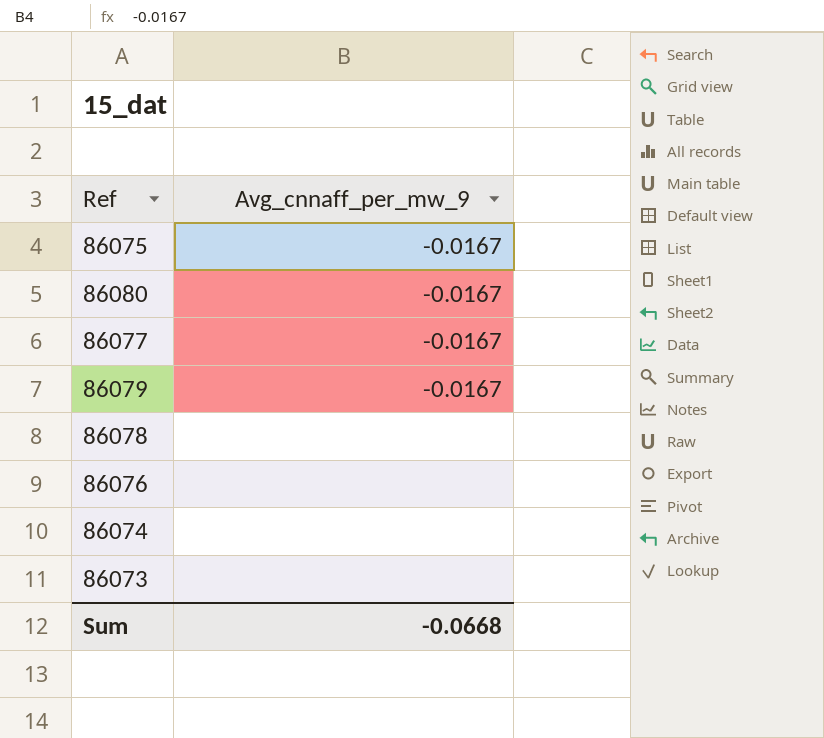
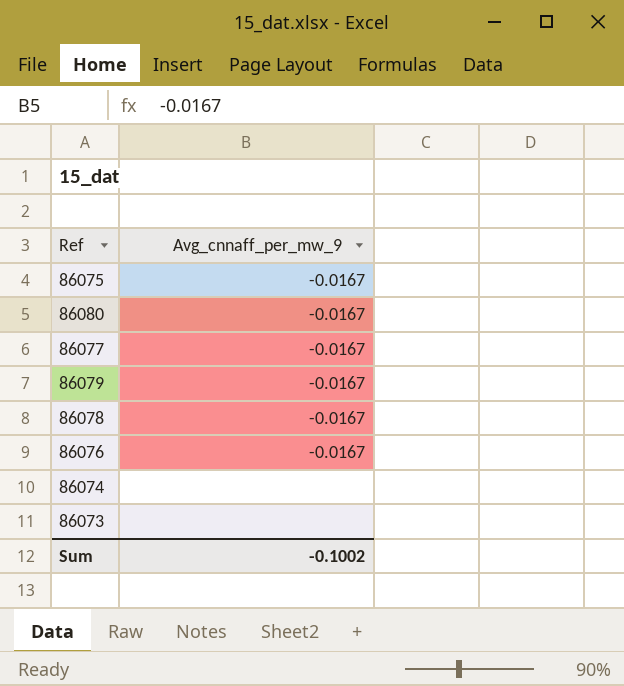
86078 | Avg_cnnaff_per_mw_9: none -> -0.0167
86076 | Avg_cnnaff_per_mw_9: none -> -0.0167
Sum | Avg_cnnaff_per_mw_9: -0.0668 -> -0.1002

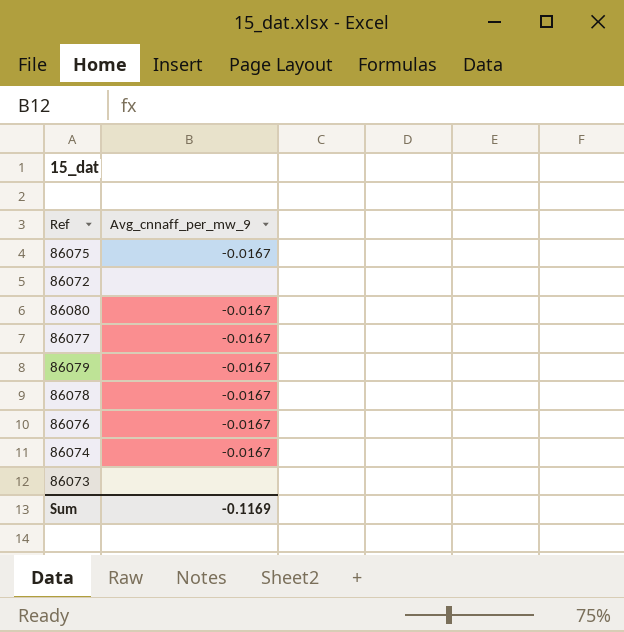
row 86072: none -> none
86074 | Avg_cnnaff_per_mw_9: none -> -0.0167
Sum | Avg_cnnaff_per_mw_9: -0.1002 -> -0.1169

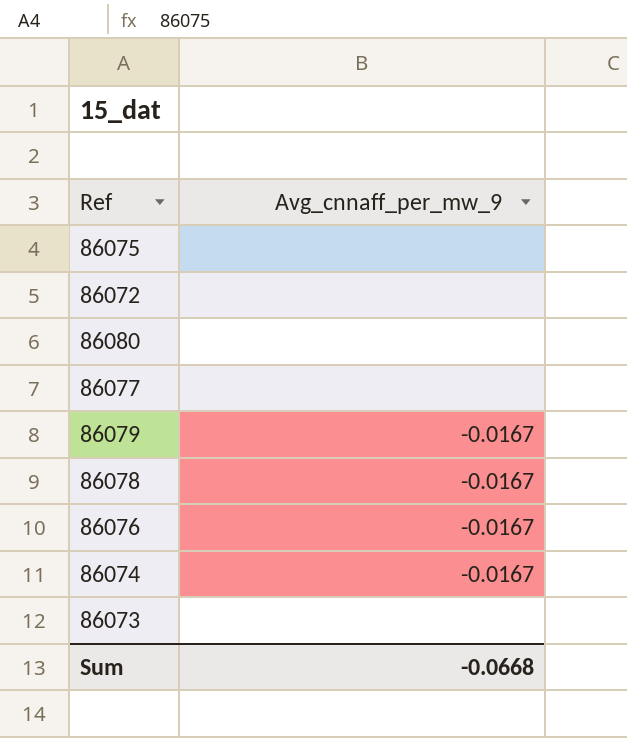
86075 | Avg_cnnaff_per_mw_9: -0.0167 -> none
86080 | Avg_cnnaff_per_mw_9: -0.0167 -> none
86077 | Avg_cnnaff_per_mw_9: -0.0167 -> none
Sum | Avg_cnnaff_per_mw_9: -0.1169 -> -0.0668

